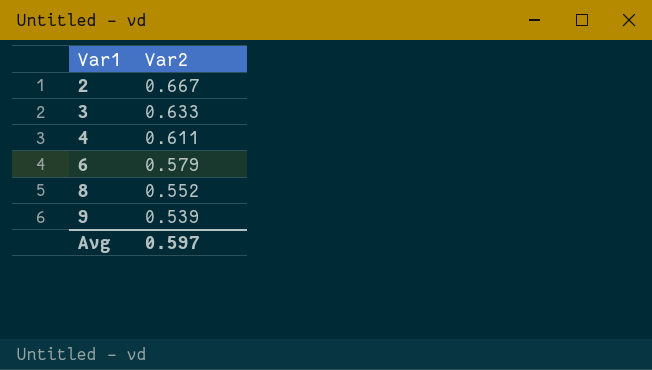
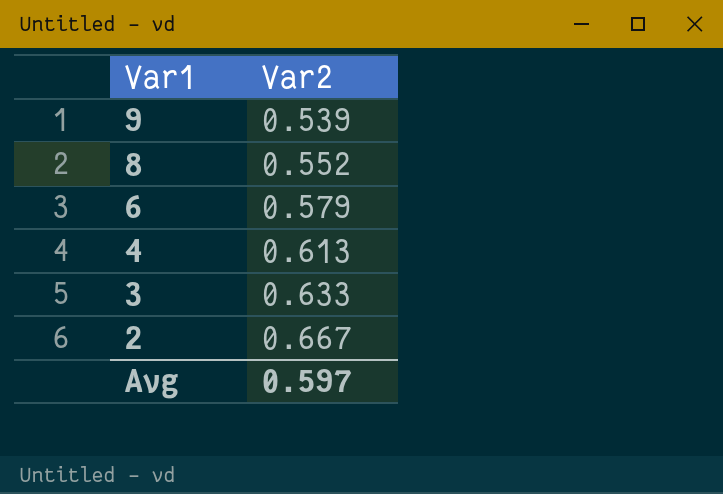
row order: Var1 ascending -> Var1 descending
4 | Var2: 0.611 -> 0.613

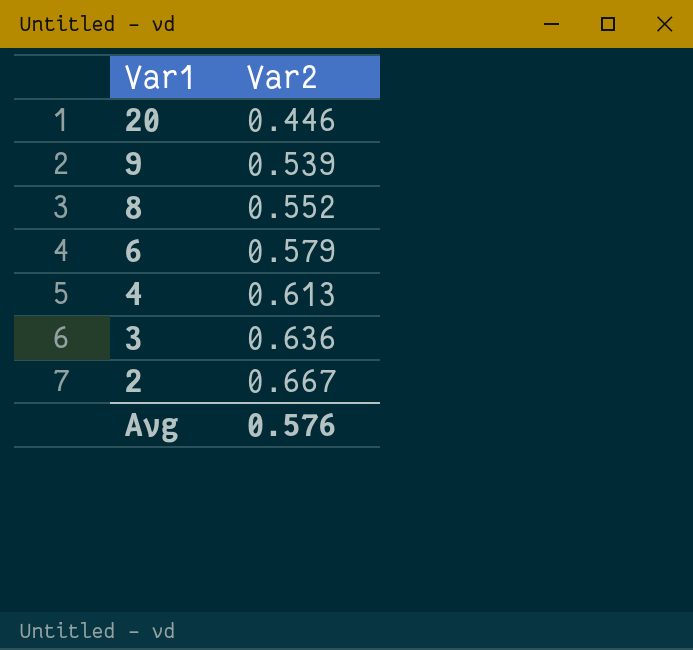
row 20: none -> 0.446
3 | Var2: 0.633 -> 0.636
Avg | Var2: 0.597 -> 0.576

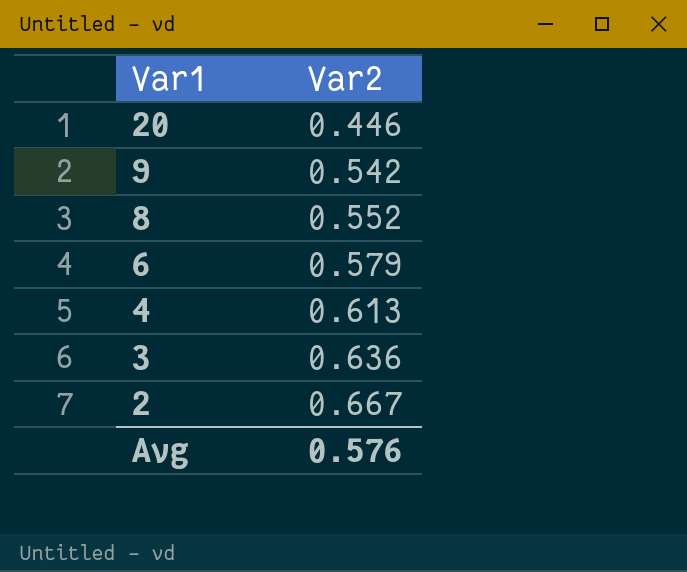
9 | Var2: 0.539 -> 0.542

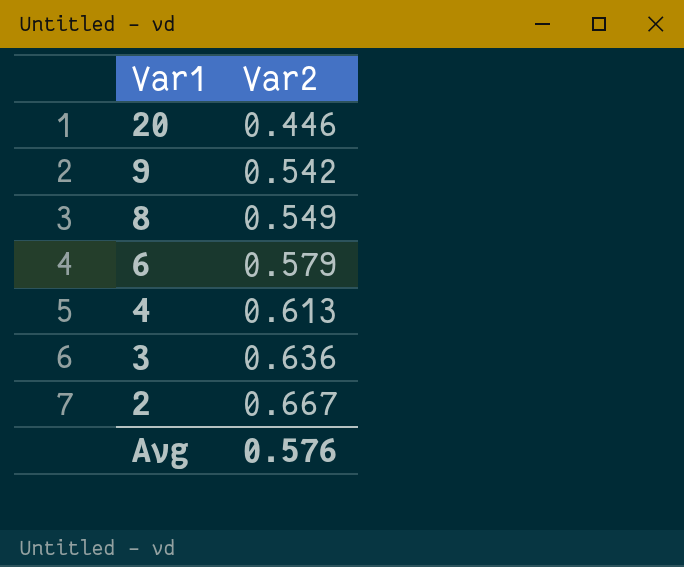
8 | Var2: 0.552 -> 0.549

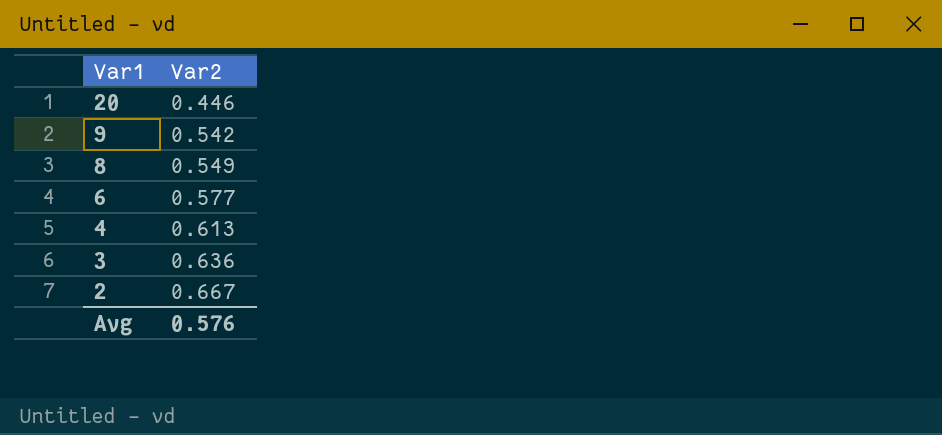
6 | Var2: 0.579 -> 0.577

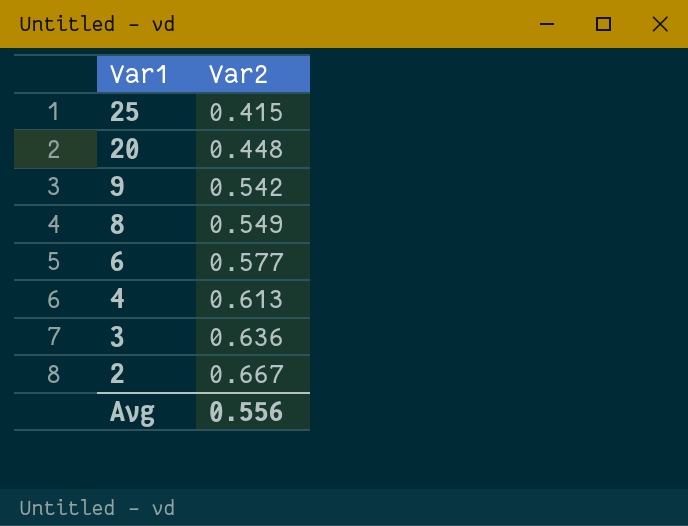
row 25: none -> 0.415
20 | Var2: 0.446 -> 0.448
Avg | Var2: 0.576 -> 0.556

